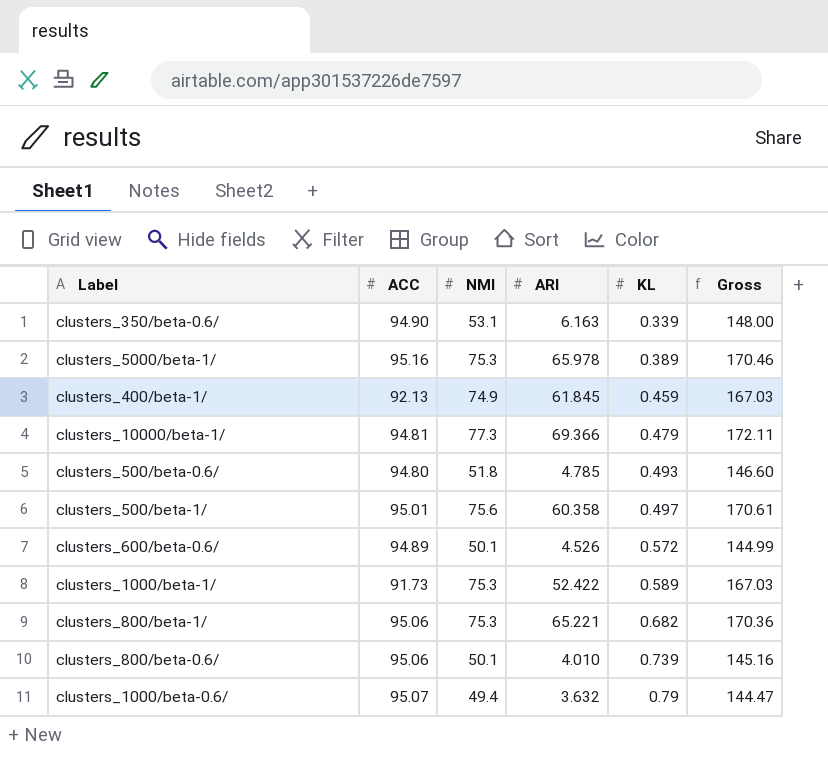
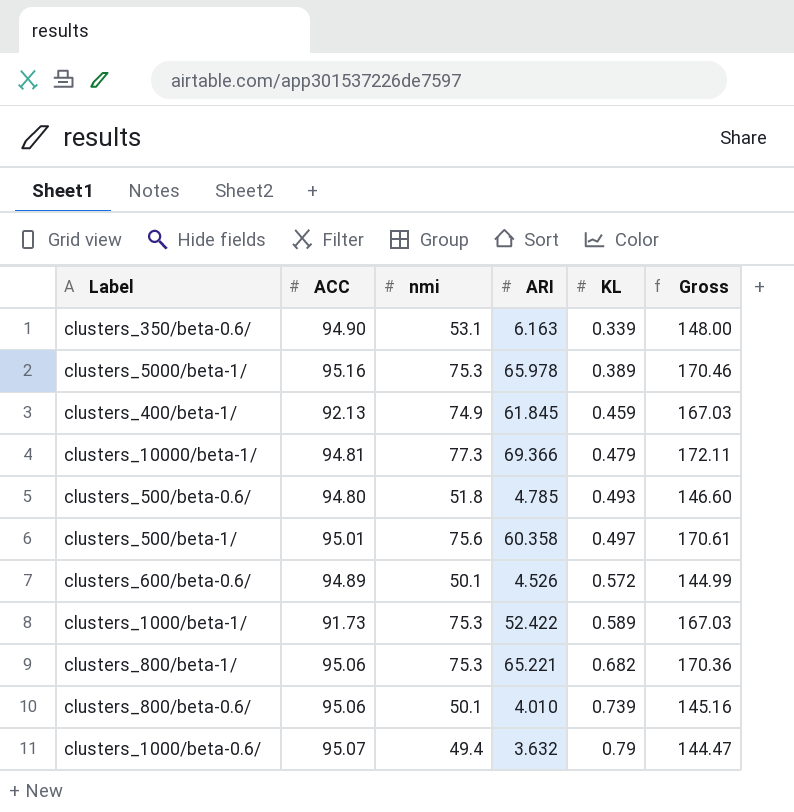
column name: NMI -> nmi

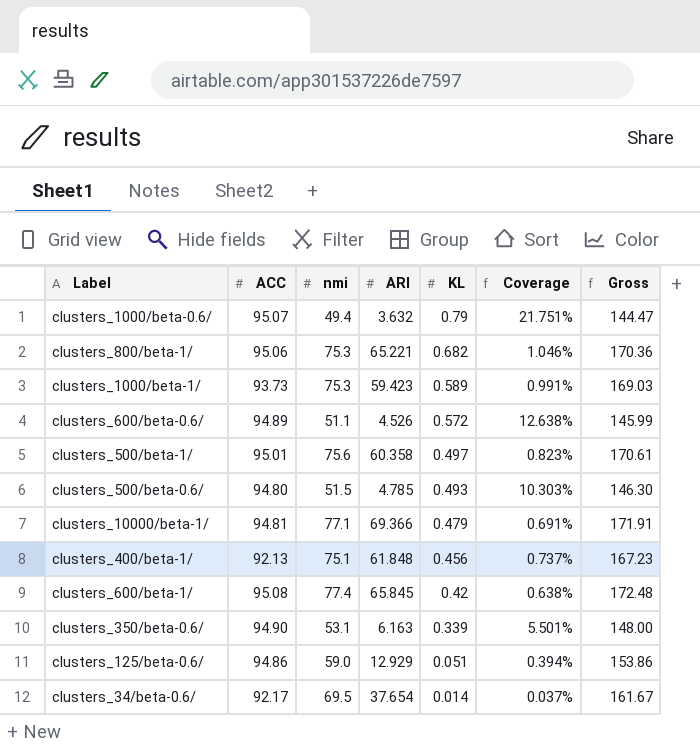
row order: KL ascending -> KL descending
column Coverage | formula: none -> [KL] / [ARI]
row clusters_5000/beta-1/: 95.16 | 75.3 | 65.978 | 0.389 | 170.46 -> none
row clusters_800/beta-0.6/: 95.06 | 50.1 | 4.010 | 0.739 | 145.16 -> none
clusters_1000/beta-1/ | ACC: 91.73 -> 93.73
clusters_1000/beta-1/ | ARI: 52.422 -> 59.423
clusters_1000/beta-1/ | Gross: 167.03 -> 169.03
clusters_600/beta-0.6/ | nmi: 50.1 -> 51.1
clusters_600/beta-0.6/ | Gross: 144.99 -> 145.99
clusters_500/beta-0.6/ | nmi: 51.8 -> 51.5
clusters_500/beta-0.6/ | Gross: 146.60 -> 146.30
clusters_10000/beta-1/ | nmi: 77.3 -> 77.1
clusters_10000/beta-1/ | Gross: 172.11 -> 171.91
clusters_400/beta-1/ | nmi: 74.9 -> 75.1
clusters_400/beta-1/ | ARI: 61.845 -> 61.848
clusters_400/beta-1/ | KL: 0.459 -> 0.456
clusters_400/beta-1/ | Gross: 167.03 -> 167.23
row clusters_600/beta-1/: none -> 95.08 | 77.4 | 65.845 | 0.42 | 0.638% | 172.48
row clusters_125/beta-0.6/: none -> 94.86 | 59.0 | 12.929 | 0.051 | 0.394% | 153.86
row clusters_34/beta-0.6/: none -> 92.17 | 69.5 | 37.654 | 0.014 | 0.037% | 161.67

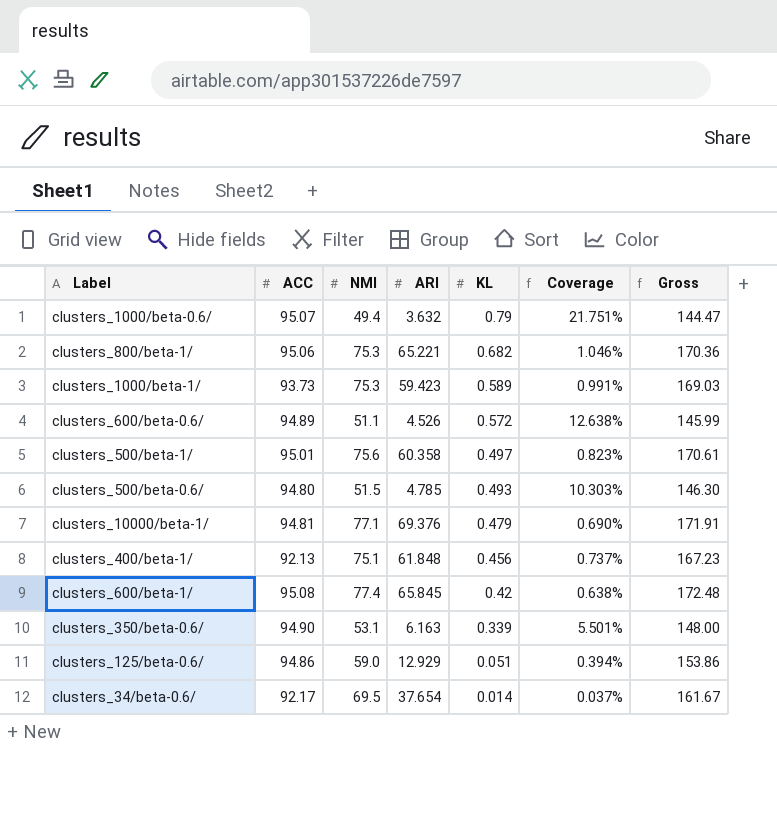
column name: nmi -> NMI
clusters_10000/beta-1/ | ARI: 69.366 -> 69.376
clusters_10000/beta-1/ | Coverage: 0.691% -> 0.690%

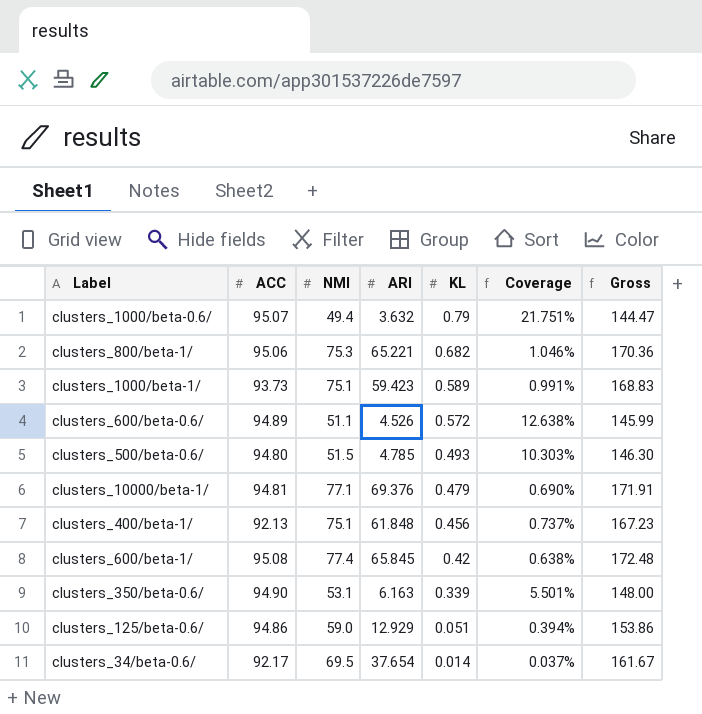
row clusters_500/beta-1/: 95.01 | 75.6 | 60.358 | 0.497 | 0.823% | 170.61 -> none
clusters_1000/beta-1/ | NMI: 75.3 -> 75.1
clusters_1000/beta-1/ | Gross: 169.03 -> 168.83

